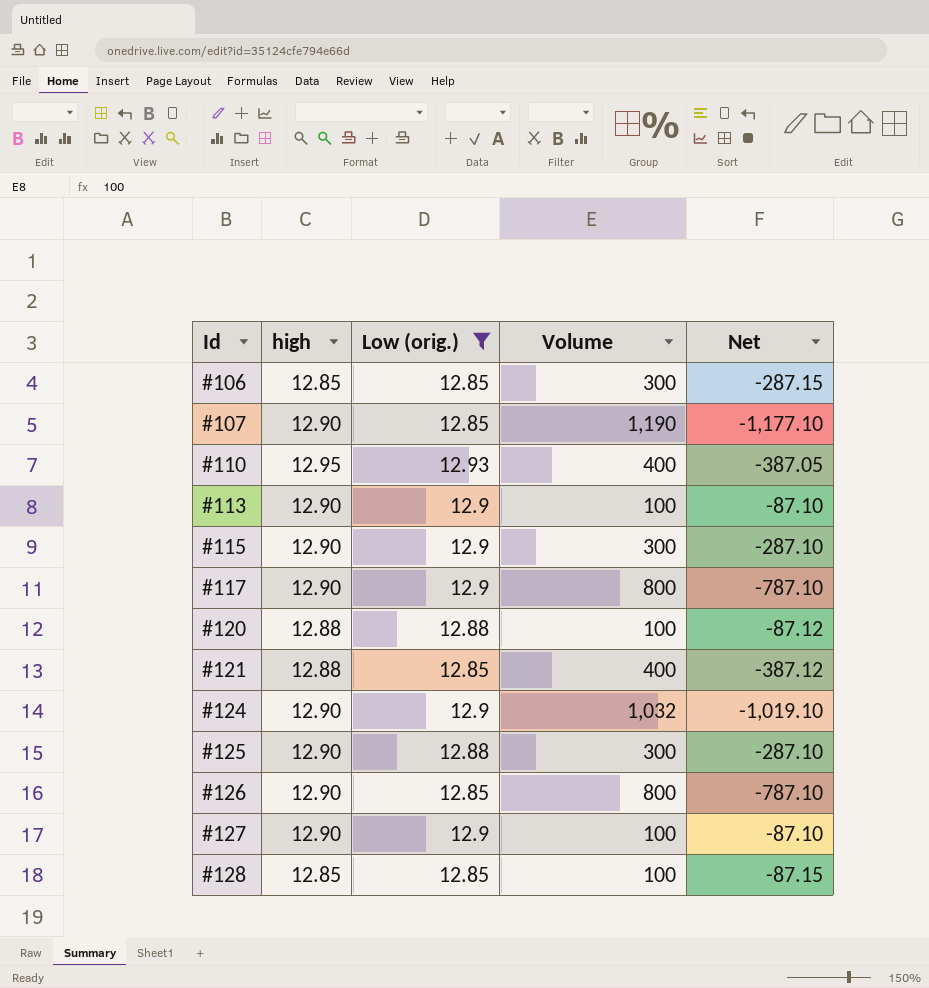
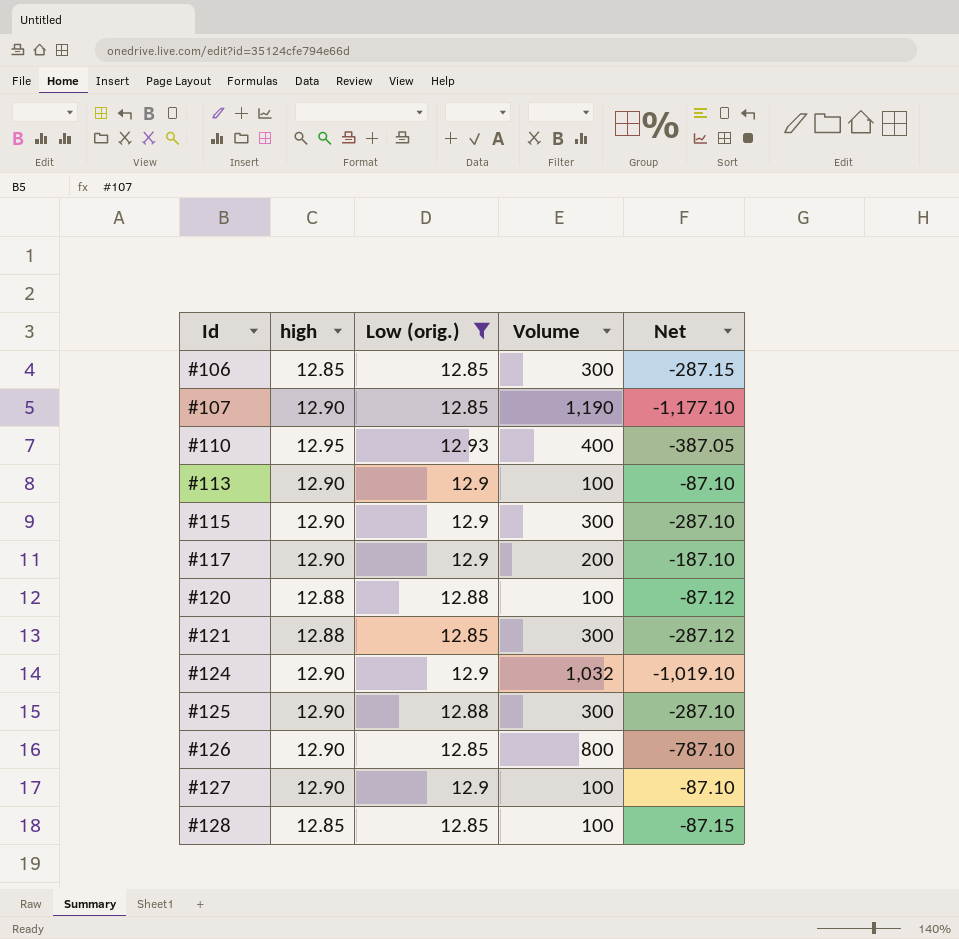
#117 | Volume: 800 -> 200
#117 | Net: -787.10 -> -187.10
#121 | Volume: 400 -> 300
#121 | Net: -387.12 -> -287.12

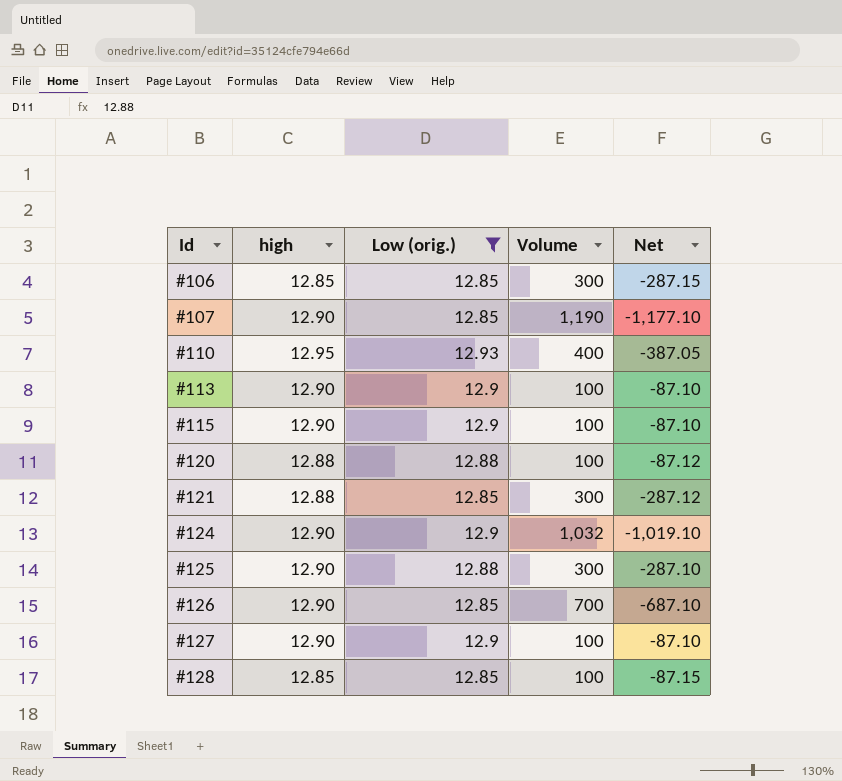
row #117: 12.90 | 12.9 | 200 | -187.10 -> none
#115 | Volume: 300 -> 100
#115 | Net: -287.10 -> -87.10
#126 | Volume: 800 -> 700
#126 | Net: -787.10 -> -687.10

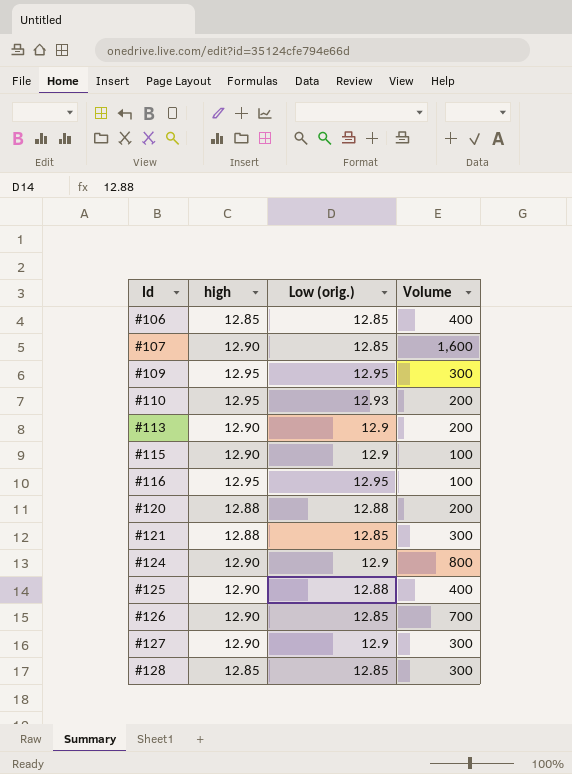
filter: Low (orig.) != 12.95 -> none
column Net | formula: [high] - [Volume] -> none
#106 | Volume: 300 -> 400
#107 | Volume: 1,190 -> 1,600
#110 | Volume: 400 -> 200
#113 | Volume: 100 -> 200
#120 | Volume: 100 -> 200
#124 | Volume: 1,032 -> 800
#125 | Volume: 300 -> 400
#127 | Volume: 100 -> 300
#128 | Volume: 100 -> 300

